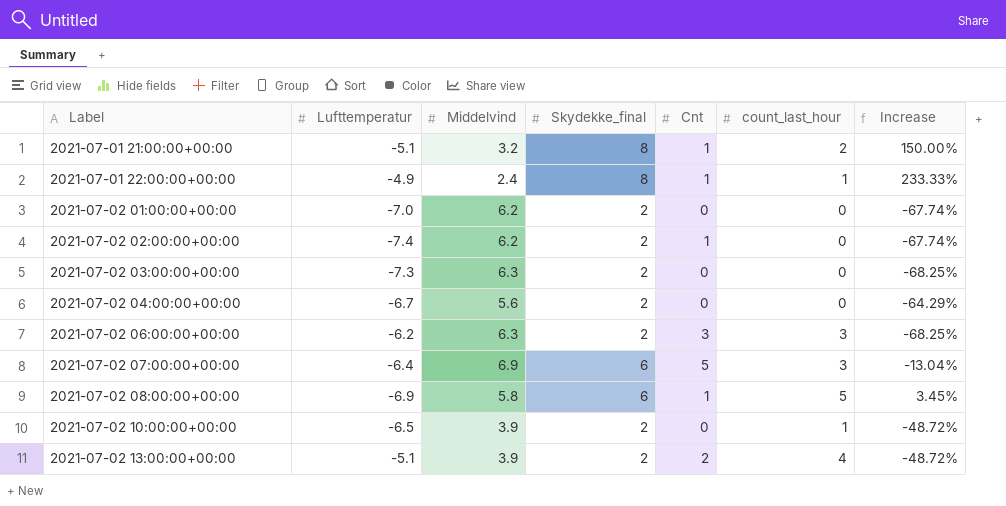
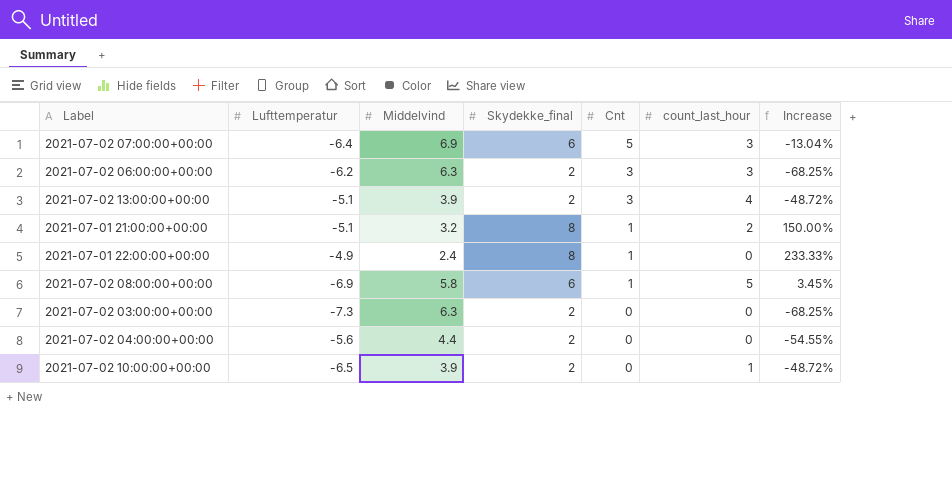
row order: Label ascending -> Cnt descending
row 2021-07-02 01:00:00+00:00: -7.0 | 6.2 | 2 | 0 | 0 | -67.74% -> none
row 2021-07-02 02:00:00+00:00: -7.4 | 6.2 | 2 | 1 | 0 | -67.74% -> none
2021-07-02 13:00:00+00:00 | Cnt: 2 -> 3
2021-07-01 22:00:00+00:00 | count_last_hour: 1 -> 0
2021-07-02 04:00:00+00:00 | Lufttemperatur: -6.7 -> -5.6
2021-07-02 04:00:00+00:00 | Middelvind: 5.6 -> 4.4
2021-07-02 04:00:00+00:00 | Increase: -64.29% -> -54.55%

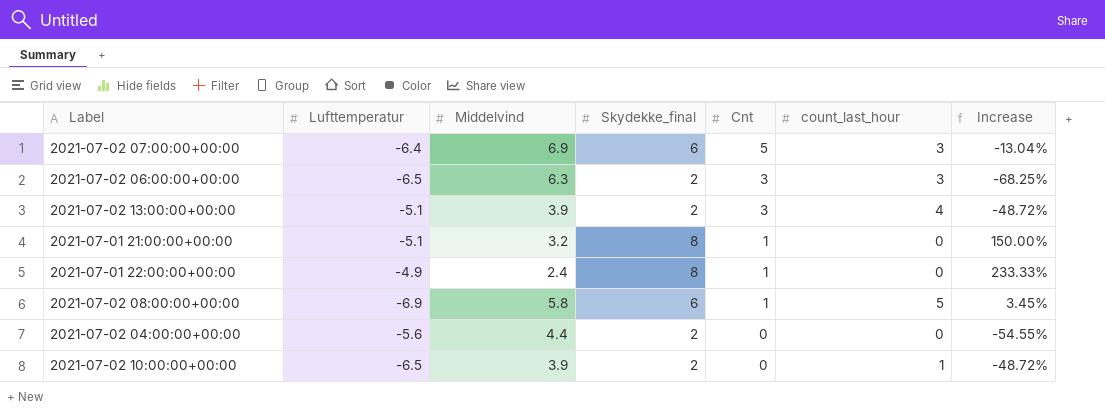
row 2021-07-02 03:00:00+00:00: -7.3 | 6.3 | 2 | 0 | 0 | -68.25% -> none
2021-07-02 06:00:00+00:00 | Lufttemperatur: -6.2 -> -6.5
2021-07-01 21:00:00+00:00 | count_last_hour: 2 -> 0

